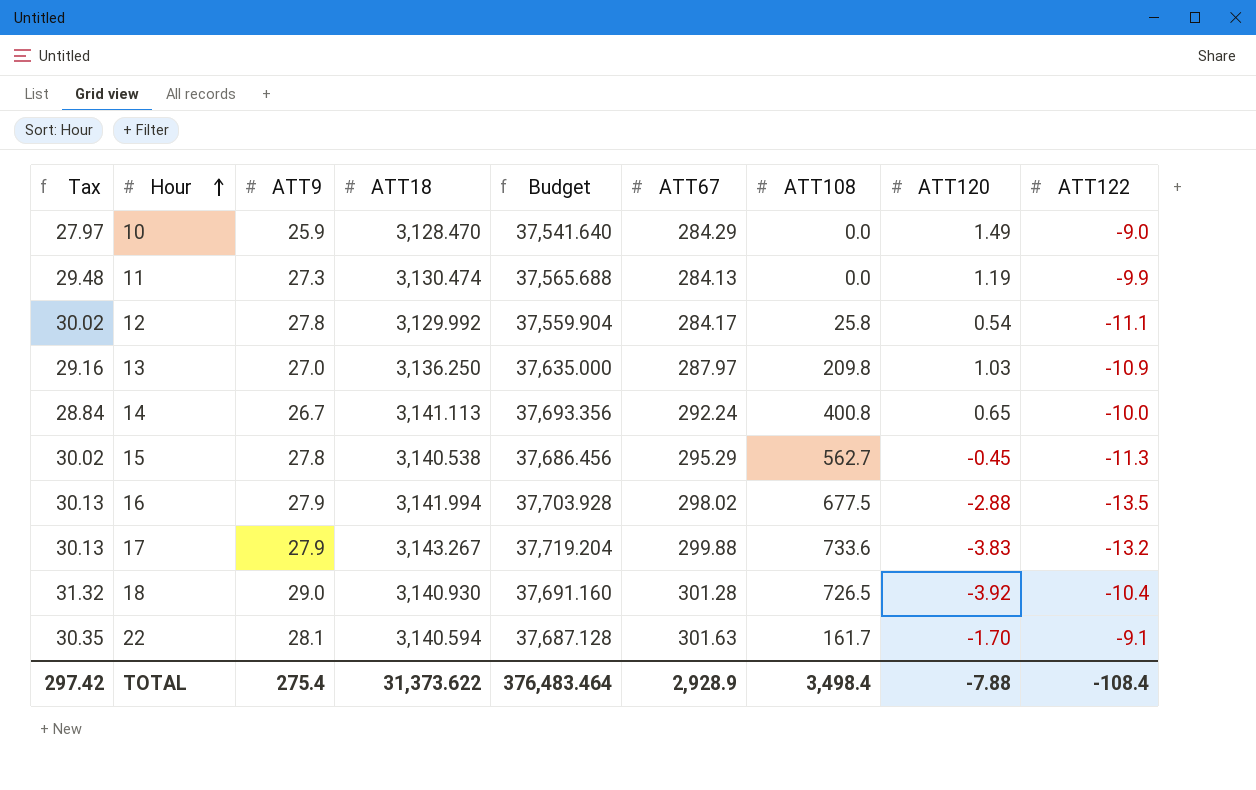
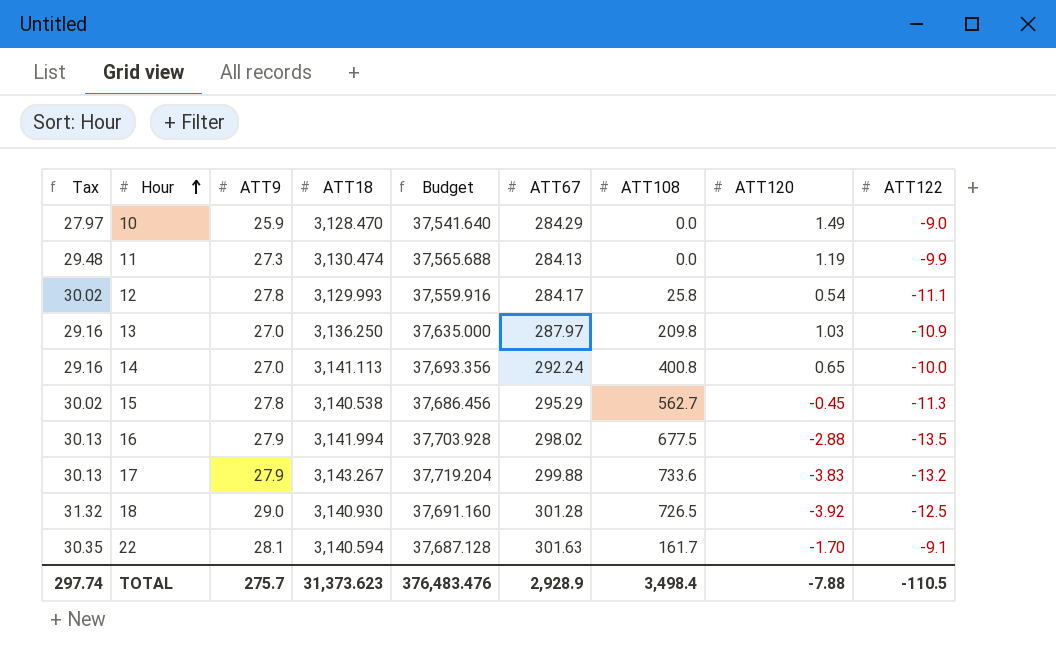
12 | ATT18: 3,129.992 -> 3,129.993
12 | Budget: 37,559.904 -> 37,559.916
14 | Tax: 28.84 -> 29.16
14 | ATT9: 26.7 -> 27.0
18 | ATT122: -10.4 -> -12.5
TOTAL | Tax: 297.42 -> 297.74
TOTAL | ATT9: 275.4 -> 275.7
TOTAL | ATT18: 31,373.622 -> 31,373.623
TOTAL | Budget: 376,483.464 -> 376,483.476
TOTAL | ATT122: -108.4 -> -110.5

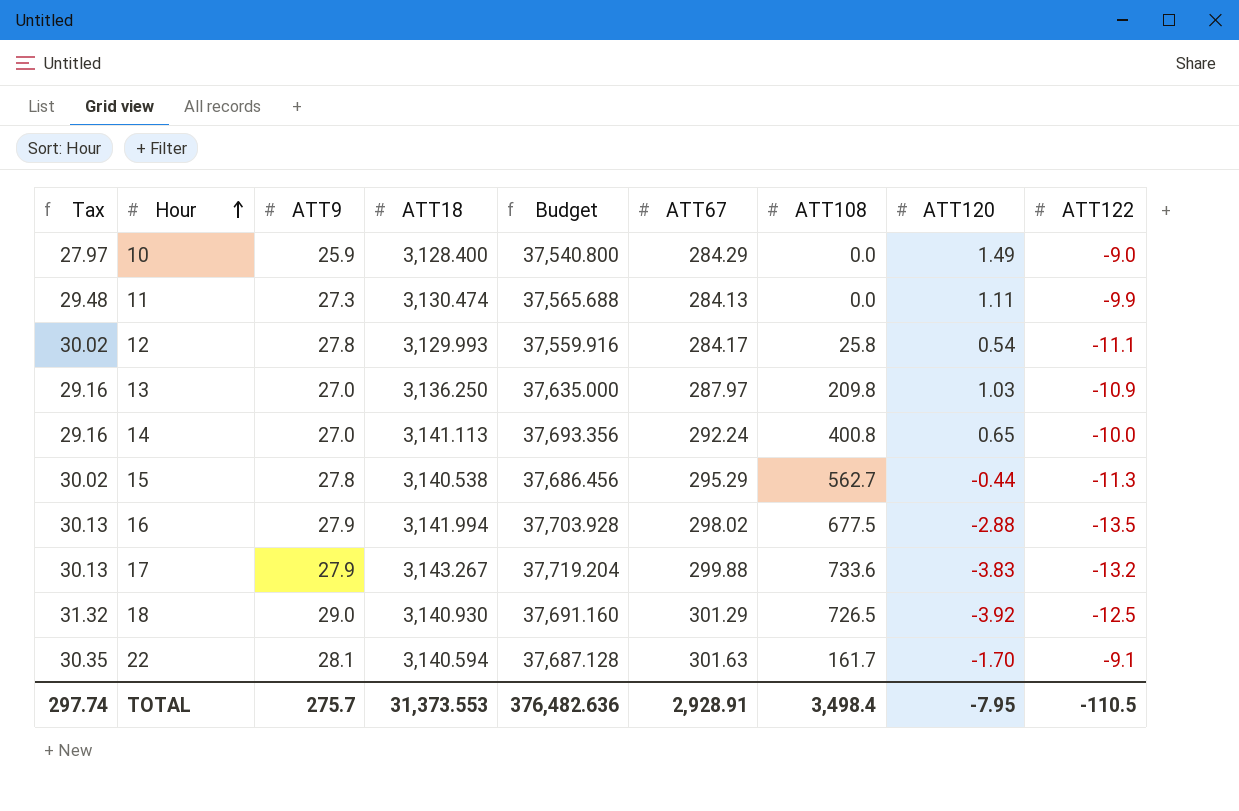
10 | ATT18: 3,128.470 -> 3,128.400
10 | Budget: 37,541.640 -> 37,540.800
11 | ATT120: 1.19 -> 1.11
15 | ATT120: -0.45 -> -0.44
18 | ATT67: 301.28 -> 301.29
TOTAL | ATT18: 31,373.623 -> 31,373.553
TOTAL | Budget: 376,483.476 -> 376,482.636
TOTAL | ATT67: 2,928.9 -> 2,928.91
TOTAL | ATT120: -7.88 -> -7.95

